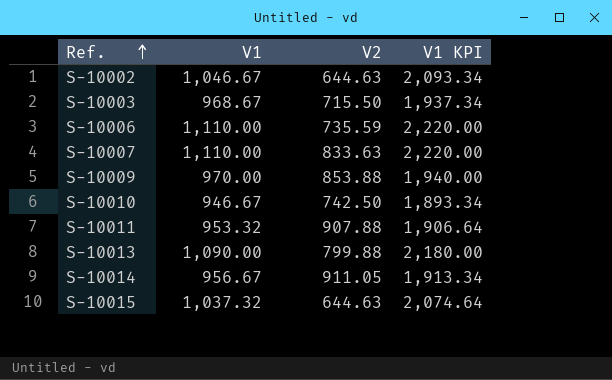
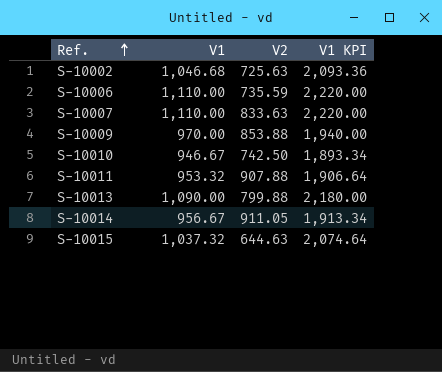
row S-10003: 968.67 | 715.50 | 1,937.34 -> none
S-10002 | V1: 1,046.67 -> 1,046.68
S-10002 | V2: 644.63 -> 725.63
S-10002 | V1 KPI: 2,093.34 -> 2,093.36

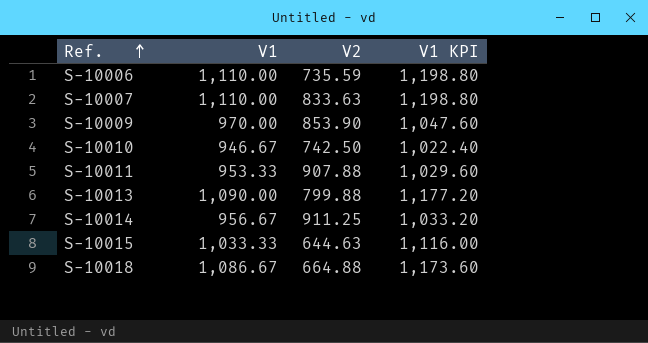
column V1 KPI | formula: [V1] * 2 -> [V1] * 1.08
row S-10002: 1,046.68 | 725.63 | 2,093.36 -> none
S-10009 | V2: 853.88 -> 853.90
S-10011 | V1: 953.32 -> 953.33
S-10014 | V2: 911.05 -> 911.25
S-10015 | V1: 1,037.32 -> 1,033.33
row S-10018: none -> 1,086.67 | 664.88 | 1,173.60

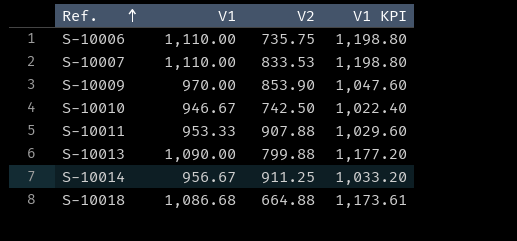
row S-10015: 1,033.33 | 644.63 | 1,116.00 -> none
S-10006 | V2: 735.59 -> 735.75
S-10007 | V2: 833.63 -> 833.53
S-10018 | V1: 1,086.67 -> 1,086.68
S-10018 | V1 KPI: 1,173.60 -> 1,173.61

